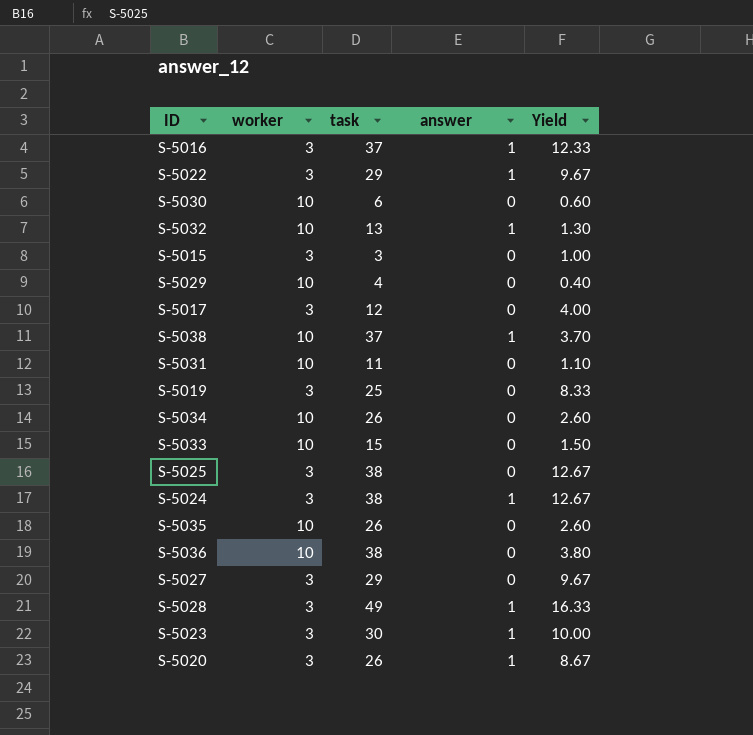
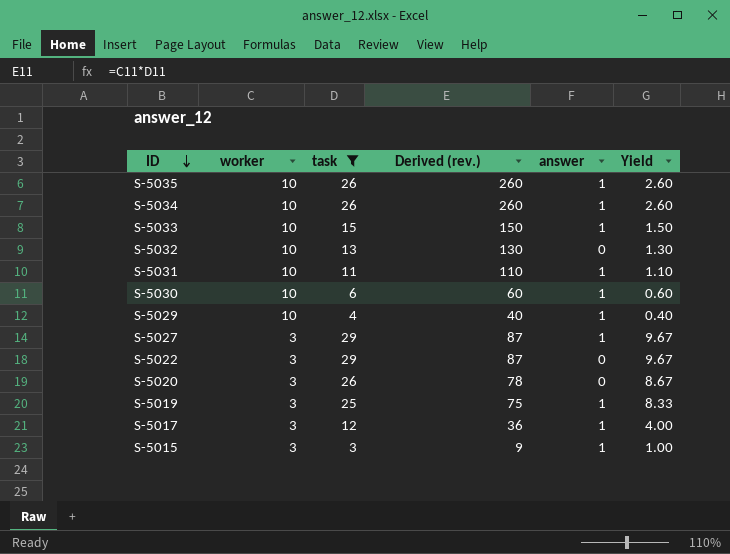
filter: none -> task <= 29
row order: none -> ID descending
column Derived (rev.) | formula: none -> [worker] * [task]
S-5035 | answer: 0 -> 1
S-5034 | answer: 0 -> 1
S-5033 | answer: 0 -> 1
S-5032 | answer: 1 -> 0
S-5031 | answer: 0 -> 1
S-5030 | answer: 0 -> 1
S-5029 | answer: 0 -> 1
S-5027 | answer: 0 -> 1
S-5022 | answer: 1 -> 0
S-5020 | answer: 1 -> 0
S-5019 | answer: 0 -> 1
S-5017 | answer: 0 -> 1
S-5015 | answer: 0 -> 1

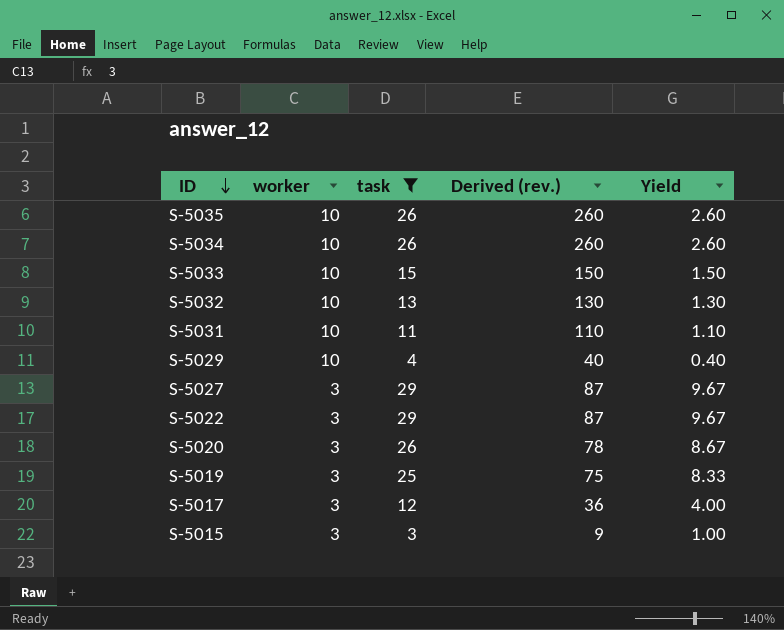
column answer | position: 5 -> none
row S-5030: 10 | 6 | 60 | 1 | 0.60 -> none

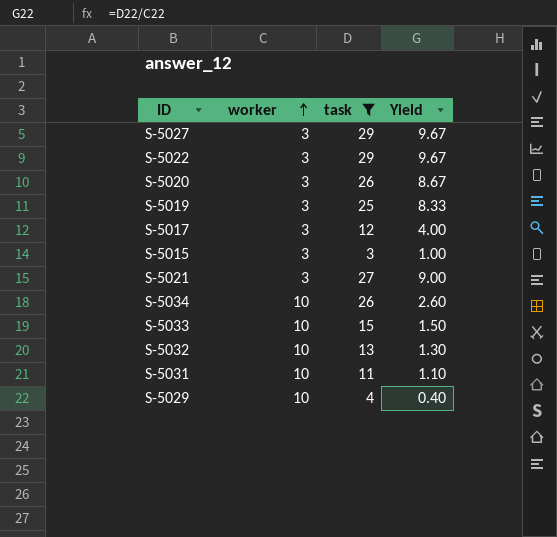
row order: ID descending -> worker ascending
column Derived (rev.) | formula: [worker] * [task] -> none
row S-5035: 10 | 26 | 260 | 2.60 -> none
row S-5021: none -> 3 | 27 | 9.00

